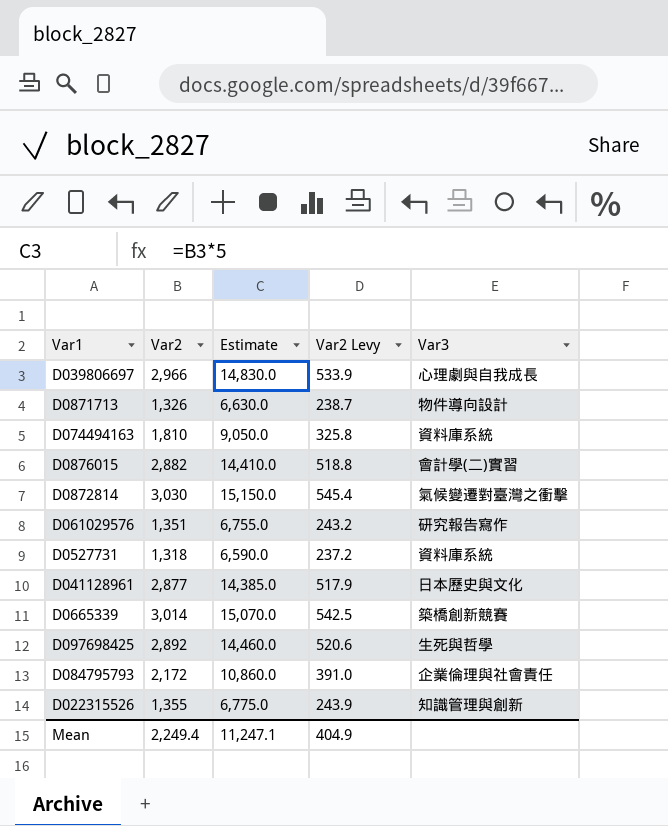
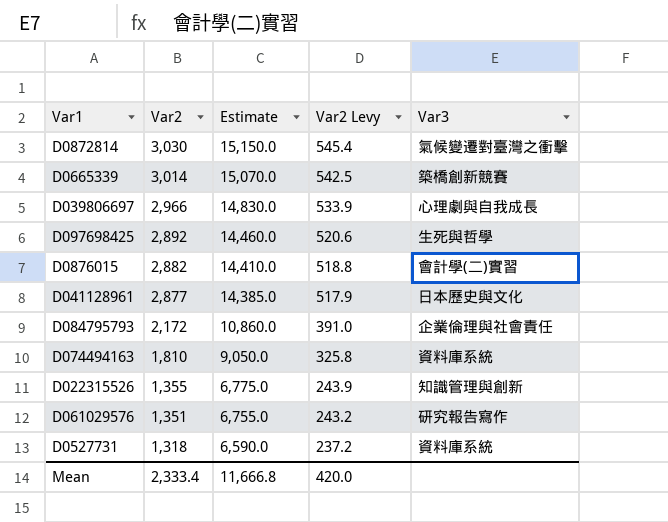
row order: none -> Var2 descending
row D0871713: 1,326 | 6,630.0 | 238.7 | 物件導向設計 -> none
Mean | Var2: 2,249.4 -> 2,333.4
Mean | Estimate: 11,247.1 -> 11,666.8
Mean | Var2 Levy: 404.9 -> 420.0

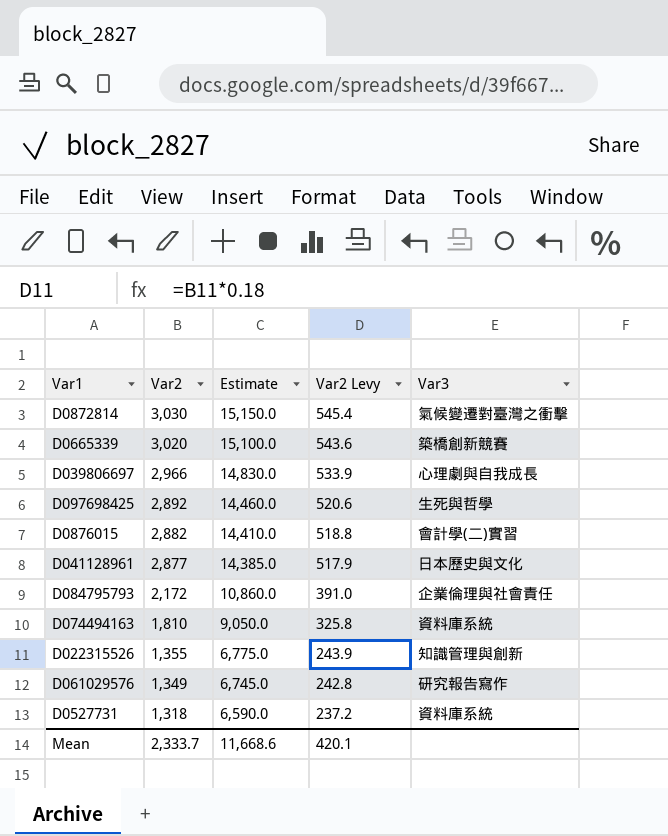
D0665339 | Var2: 3,014 -> 3,020
D0665339 | Estimate: 15,070.0 -> 15,100.0
D0665339 | Var2 Levy: 542.5 -> 543.6
D061029576 | Var2: 1,351 -> 1,349
D061029576 | Estimate: 6,755.0 -> 6,745.0
D061029576 | Var2 Levy: 243.2 -> 242.8
Mean | Var2: 2,333.4 -> 2,333.7
Mean | Estimate: 11,666.8 -> 11,668.6
Mean | Var2 Levy: 420.0 -> 420.1

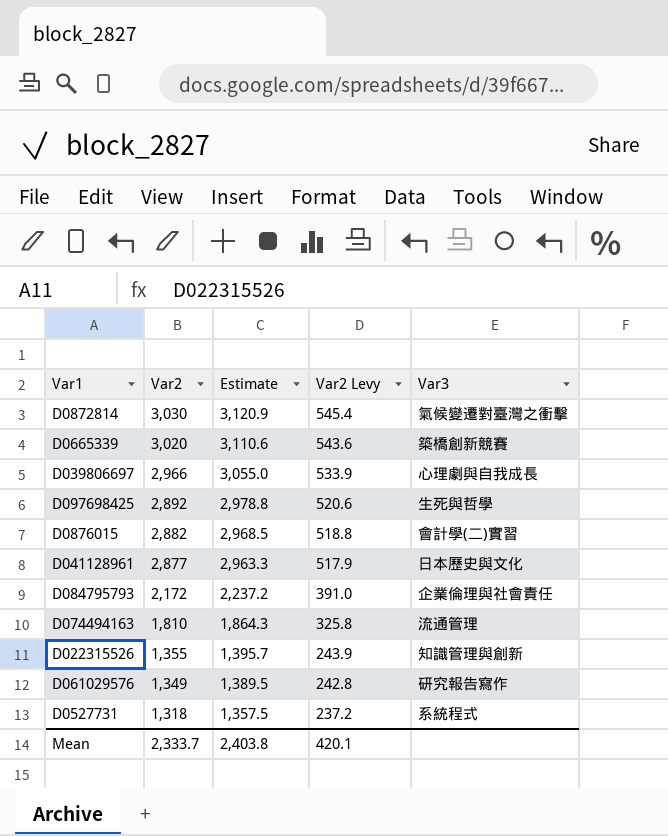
column Estimate | formula: [Var2] * 5 -> [Var2] * 1.03
D074494163 | Var3: 資料庫系統 -> 流通管理
D0527731 | Var3: 資料庫系統 -> 系統程式
Mean | Estimate: 11,668.6 -> 2,403.8

